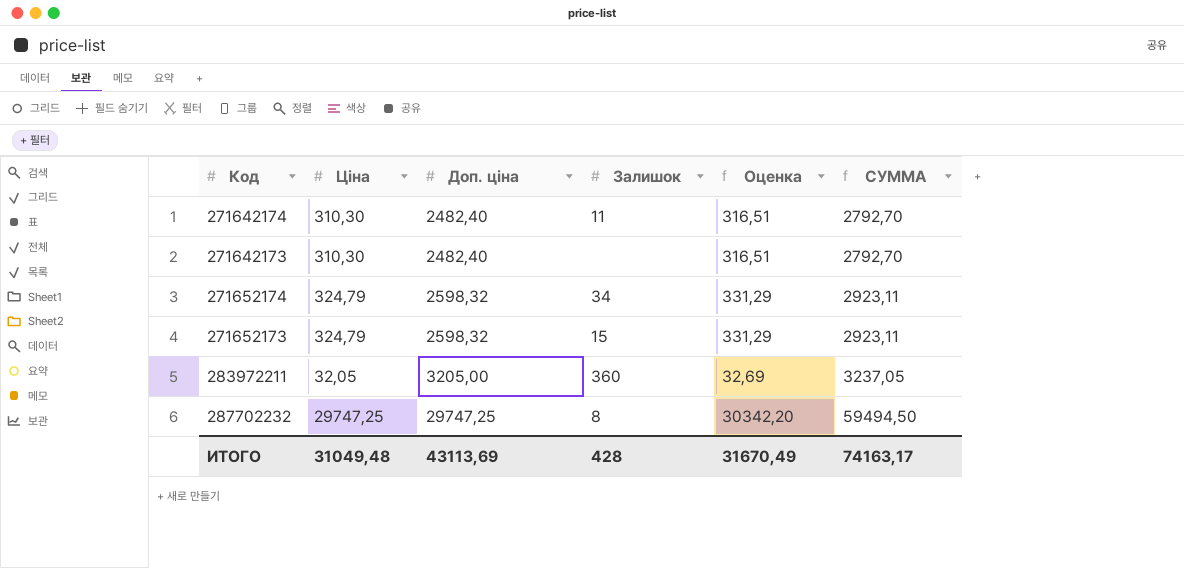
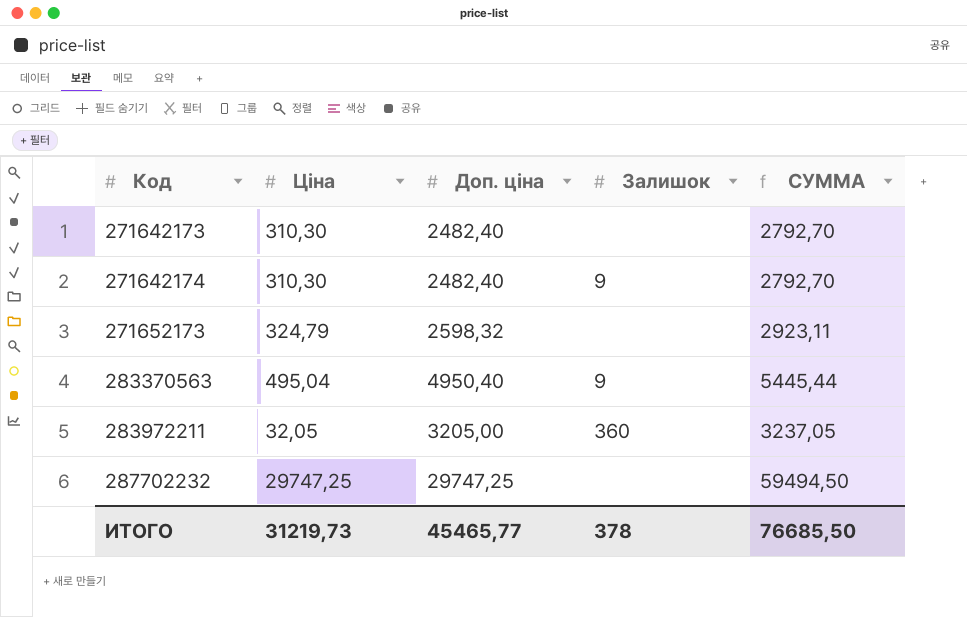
row order: Доп. ціна ascending -> Код ascending
column Оценка | formula: [Ціна] * 1,02 -> none
row 271652174: 324,79 | 2598,32 | 34 | 331,29 | 2923,11 -> none
271642174 | Залишок: 11 -> 9
271652173 | Залишок: 15 -> none
row 283370563: none -> 495,04 | 4950,40 | 9 | 5445,44
287702232 | Залишок: 8 -> none
ИТОГО | Ціна: 31049,48 -> 31219,73
ИТОГО | Доп. ціна: 43113,69 -> 45465,77
ИТОГО | Залишок: 428 -> 378
ИТОГО | СУММА: 74163,17 -> 76685,50

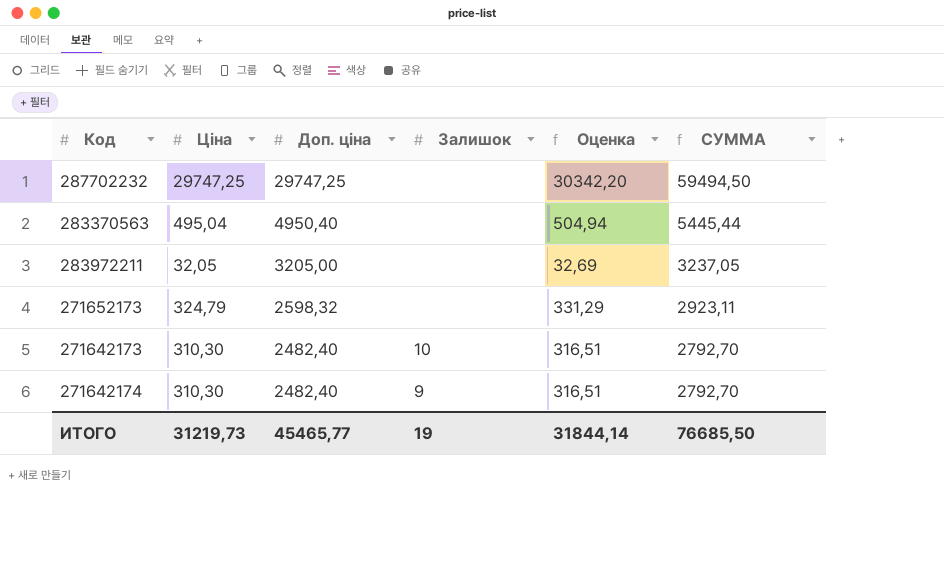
row order: Код ascending -> Доп. ціна descending
column Оценка | formula: none -> [Ціна] * 1,02
283370563 | Залишок: 9 -> none
283972211 | Залишок: 360 -> none
271642173 | Залишок: none -> 10
ИТОГО | Залишок: 378 -> 19

